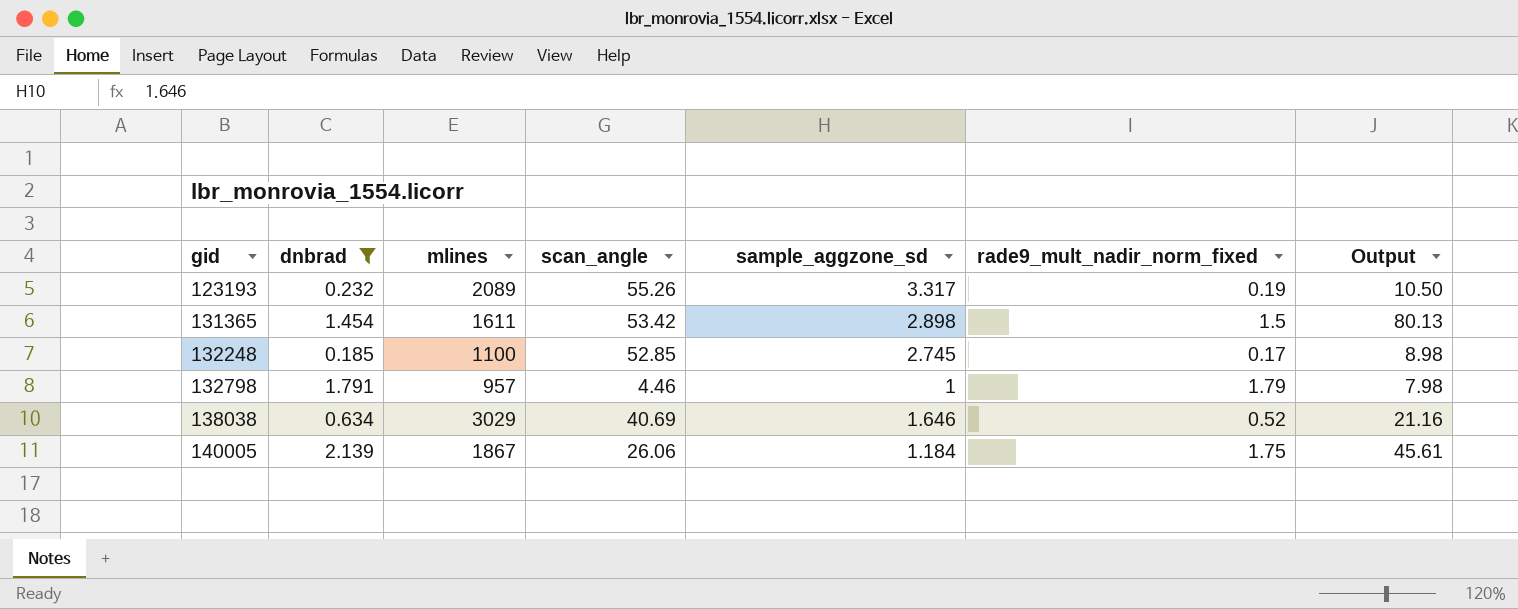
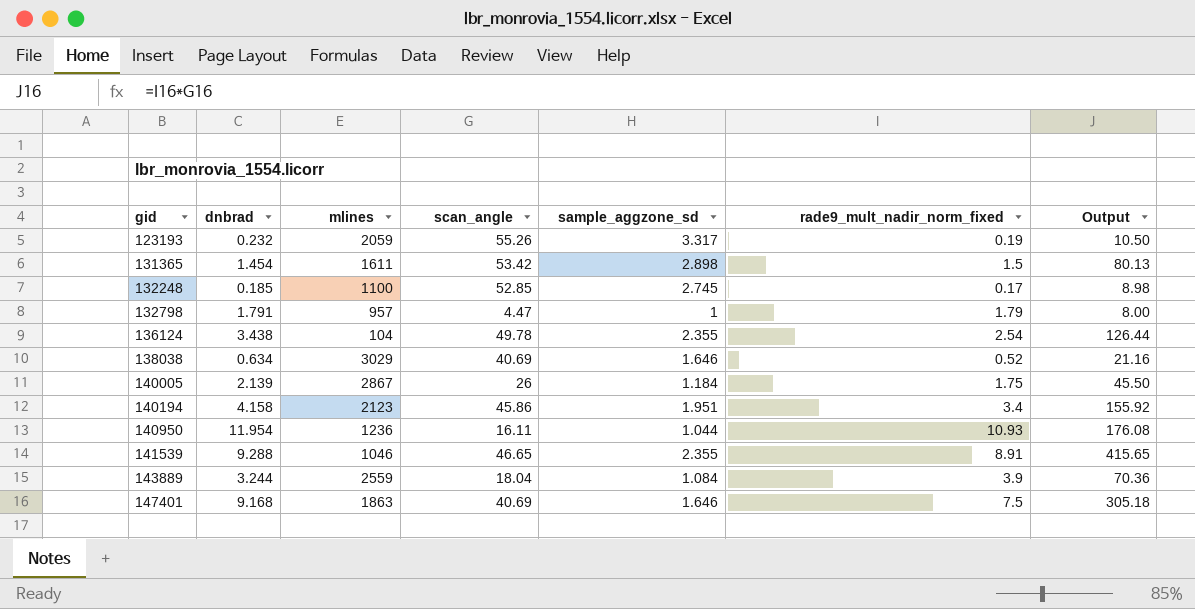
filter: dnbrad <= 2.139 -> none
123193 | mlines: 2089 -> 2059
132798 | scan_angle: 4.46 -> 4.47
132798 | Output: 7.98 -> 8.00
140005 | mlines: 1867 -> 2867
140005 | scan_angle: 26.06 -> 26
140005 | Output: 45.61 -> 45.50

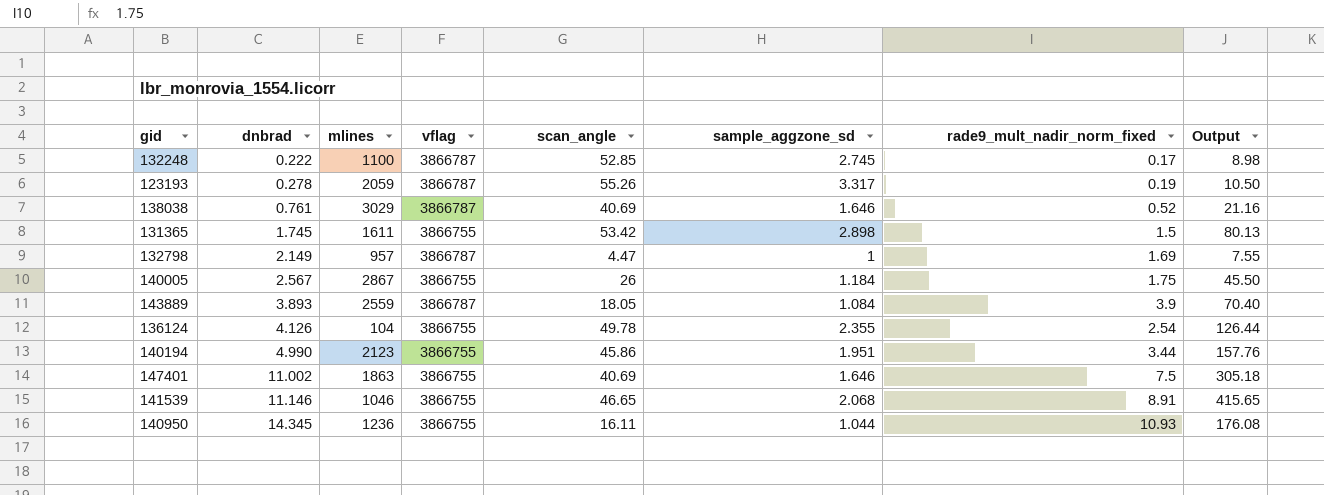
row order: gid ascending -> dnbrad ascending
column vflag | position: none -> 4
132248 | dnbrad: 0.185 -> 0.222
123193 | dnbrad: 0.232 -> 0.278
138038 | dnbrad: 0.634 -> 0.761
131365 | dnbrad: 1.454 -> 1.745
132798 | dnbrad: 1.791 -> 2.149
132798 | rade9_mult_nadir_norm_fixed: 1.79 -> 1.69
132798 | Output: 8.00 -> 7.55
140005 | dnbrad: 2.139 -> 2.567
143889 | dnbrad: 3.244 -> 3.893
143889 | scan_angle: 18.04 -> 18.05
143889 | Output: 70.36 -> 70.40
136124 | dnbrad: 3.438 -> 4.126
140194 | dnbrad: 4.158 -> 4.990
140194 | rade9_mult_nadir_norm_fixed: 3.4 -> 3.44
140194 | Output: 155.92 -> 157.76
147401 | dnbrad: 9.168 -> 11.002
141539 | dnbrad: 9.288 -> 11.146
141539 | sample_aggzone_sd: 2.355 -> 2.068
140950 | dnbrad: 11.954 -> 14.345

